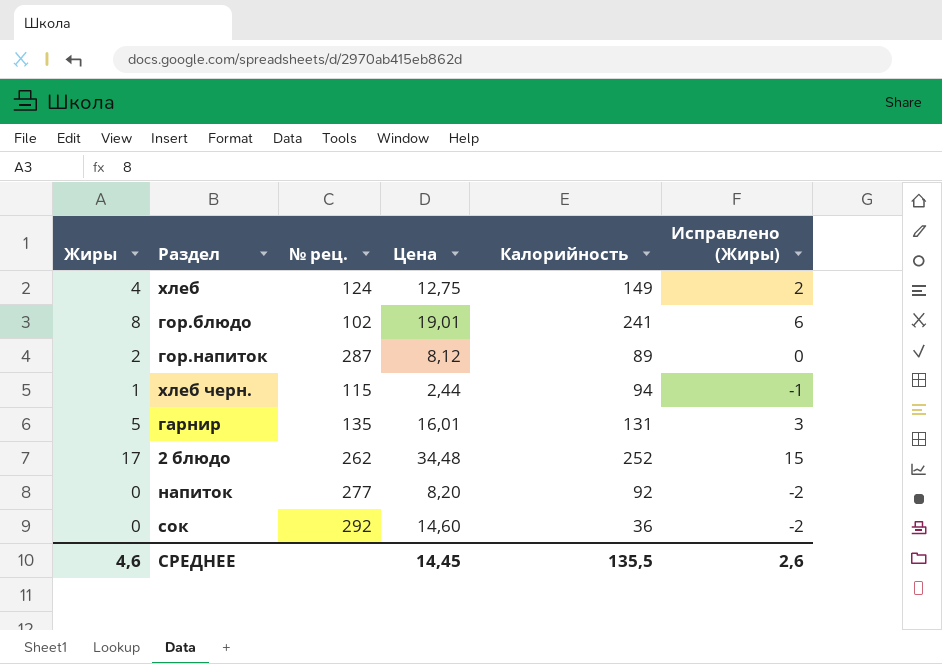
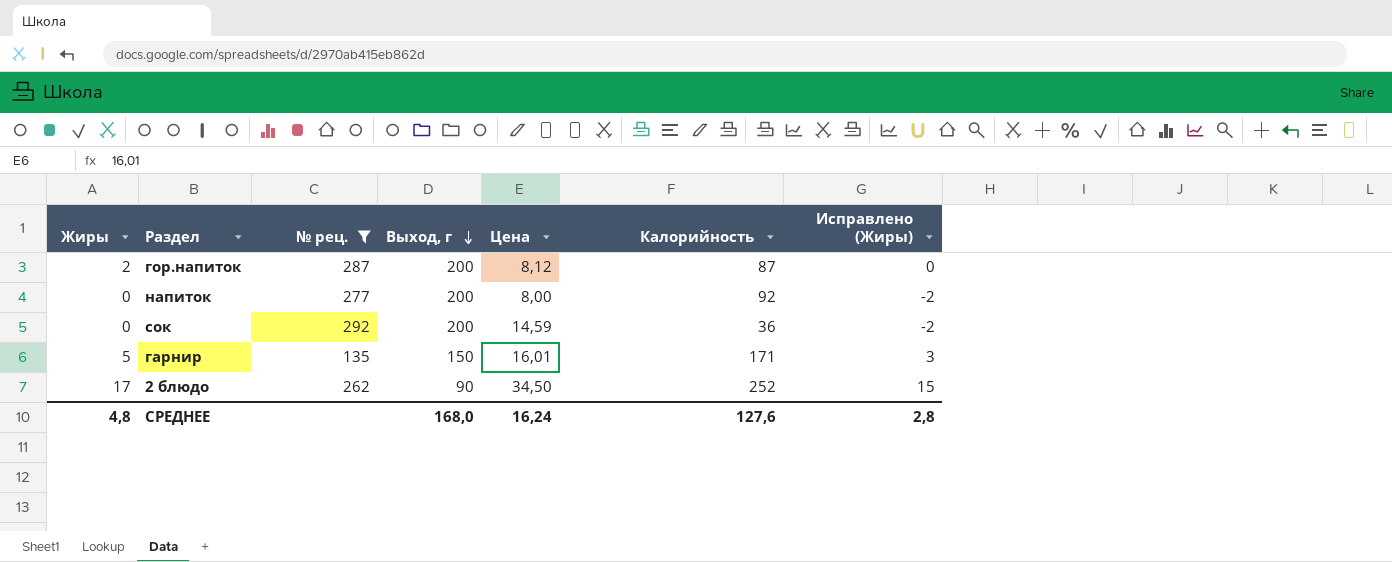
filter: none -> № рец. >= 135
row order: none -> Выход, г descending
column Выход, г | position: none -> 4
гор.напиток | Калорийность: 89 -> 87
напиток | Цена: 8,20 -> 8,00
сок | Цена: 14,60 -> 14,59
гарнир | Калорийность: 131 -> 171
2 блюдо | Цена: 34,48 -> 34,50
СРЕДНЕЕ | Жиры: 4,6 -> 4,8
СРЕДНЕЕ | Цена: 14,45 -> 16,24
СРЕДНЕЕ | Калорийность: 135,5 -> 127,6
СРЕДНЕЕ | Исправлено (Жиры): 2,6 -> 2,8

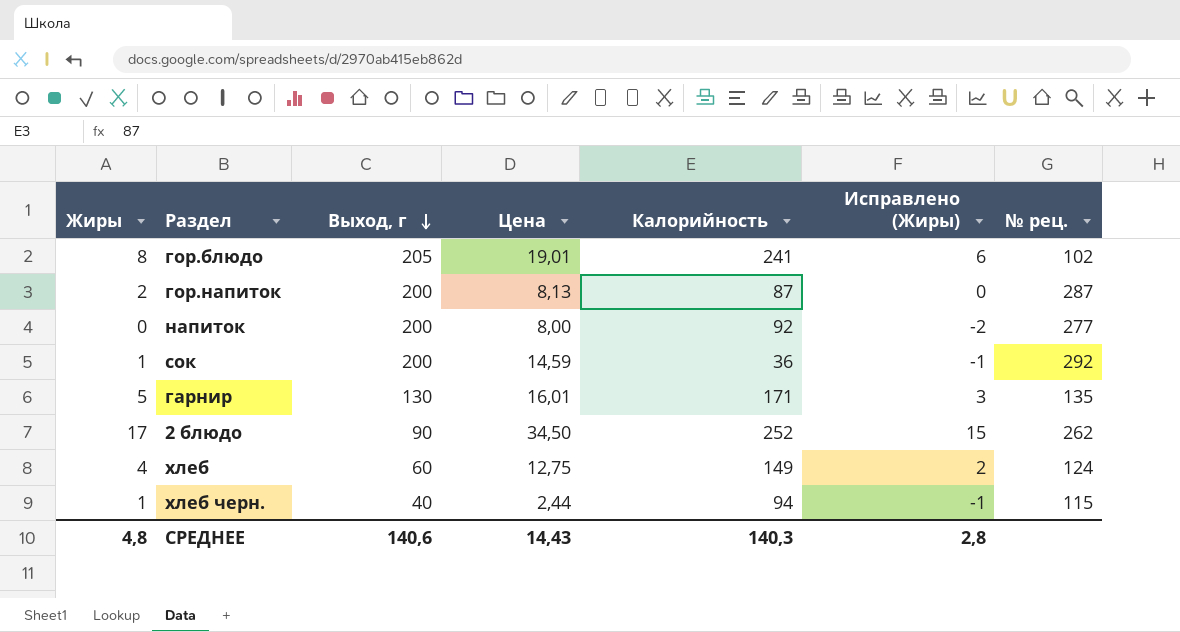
filter: № рец. >= 135 -> none
column № рец. | position: 3 -> 7
гор.напиток | Цена: 8,12 -> 8,13
сок | Жиры: 0 -> 1
сок | Исправлено (Жиры): -2 -> -1
гарнир | Выход, г: 150 -> 130
СРЕДНЕЕ | Выход, г: 168,0 -> 140,6
СРЕДНЕЕ | Цена: 16,24 -> 14,43
СРЕДНЕЕ | Калорийность: 127,6 -> 140,3

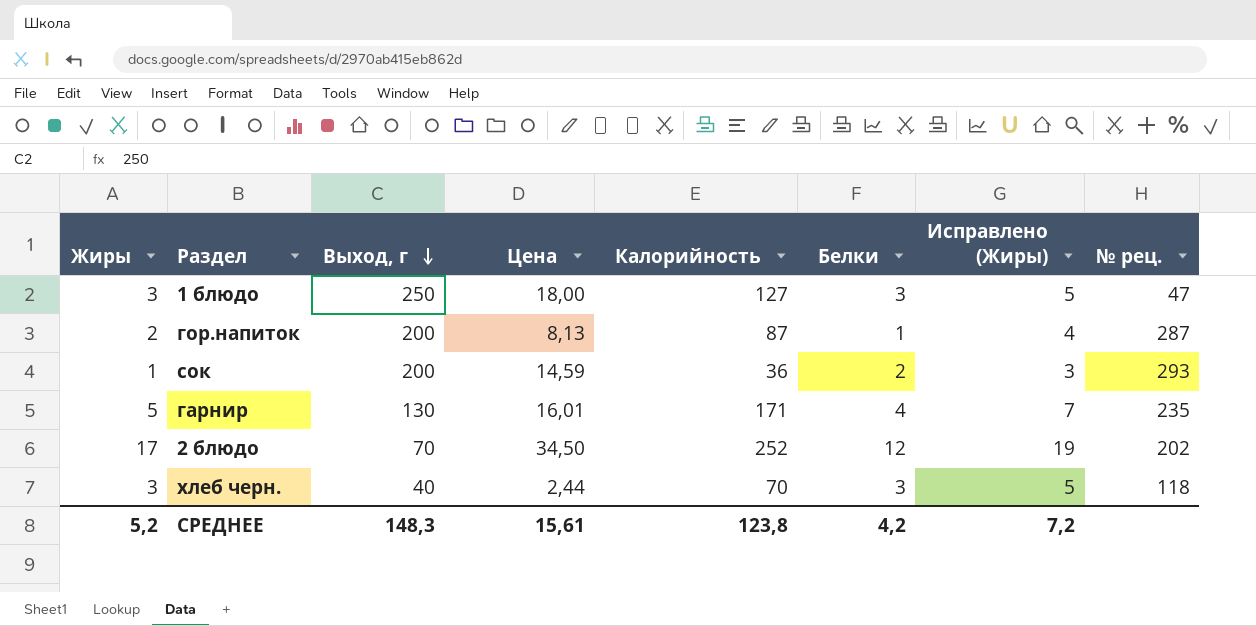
column Белки | position: none -> 6
column Исправлено (Жиры) | formula: [Жиры] - 2 -> [Жиры] + 2
row гор.блюдо: 8 | 205 | 19,01 | 241 | 6 | 102 -> none
row напиток: 0 | 200 | 8,00 | 92 | -2 | 277 -> none
row хлеб: 4 | 60 | 12,75 | 149 | 2 | 124 -> none
row 1 блюдо: none -> 3 | 250 | 18,00 | 127 | 3 | 5 | 47
сок | № рец.: 292 -> 293
гарнир | № рец.: 135 -> 235
2 блюдо | Выход, г: 90 -> 70
2 блюдо | № рец.: 262 -> 202
хлеб черн. | Жиры: 1 -> 3
хлеб черн. | Калорийность: 94 -> 70
хлеб черн. | № рец.: 115 -> 118
СРЕДНЕЕ | Жиры: 4,8 -> 5,2
СРЕДНЕЕ | Выход, г: 140,6 -> 148,3
СРЕДНЕЕ | Цена: 14,43 -> 15,61
СРЕДНЕЕ | Калорийность: 140,3 -> 123,8
СРЕДНЕЕ | Исправлено (Жиры): 2,8 -> 7,2

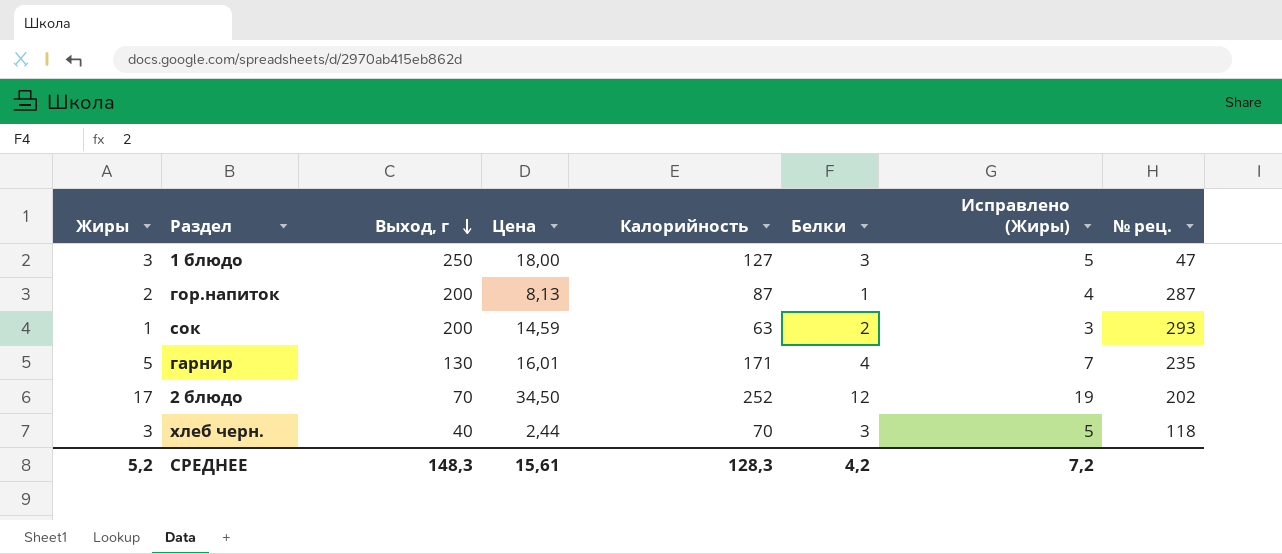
сок | Калорийность: 36 -> 63
СРЕДНЕЕ | Калорийность: 123,8 -> 128,3

